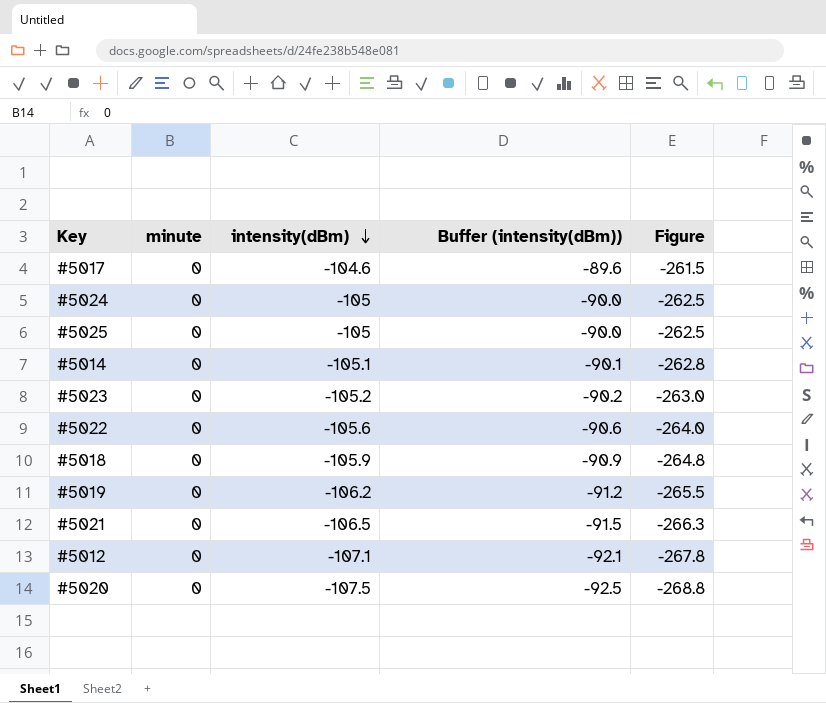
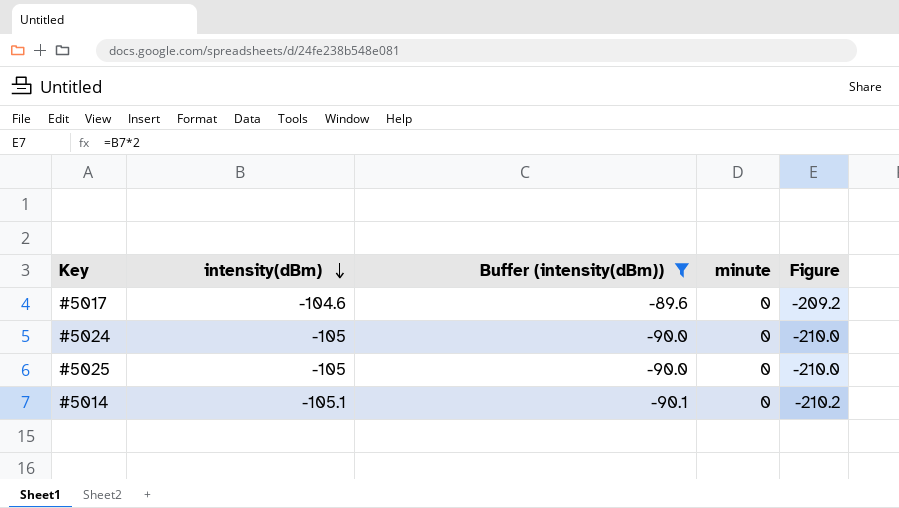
filter: none -> Buffer (intensity(dBm)) >= -90.1
column minute | position: 2 -> 4
column Figure | formula: [intensity(dBm)] * 2.5 -> [intensity(dBm)] * 2

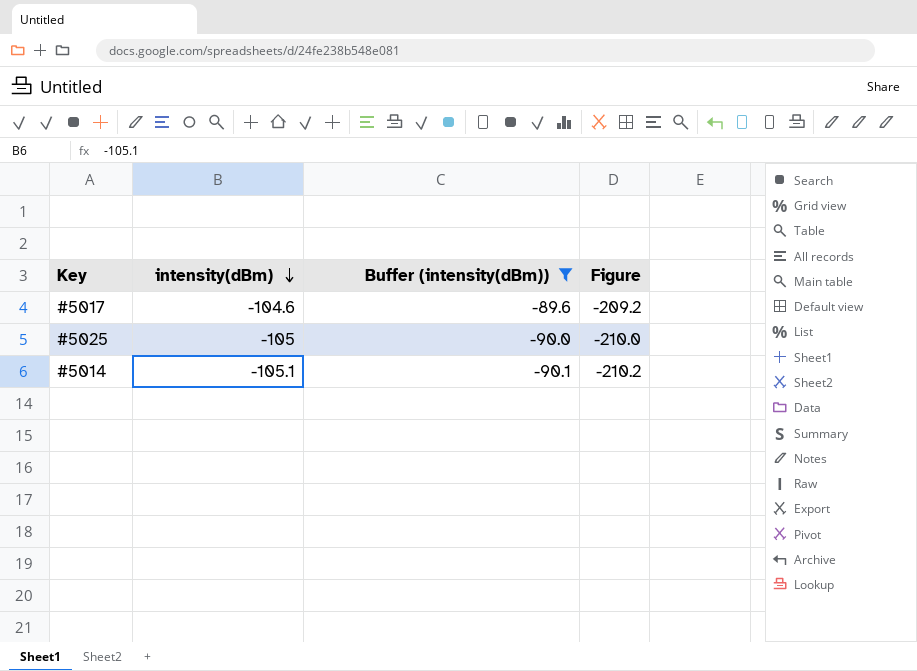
column minute | position: 4 -> none
row #5024: -105 | -90.0 | 0 | -210.0 -> none

